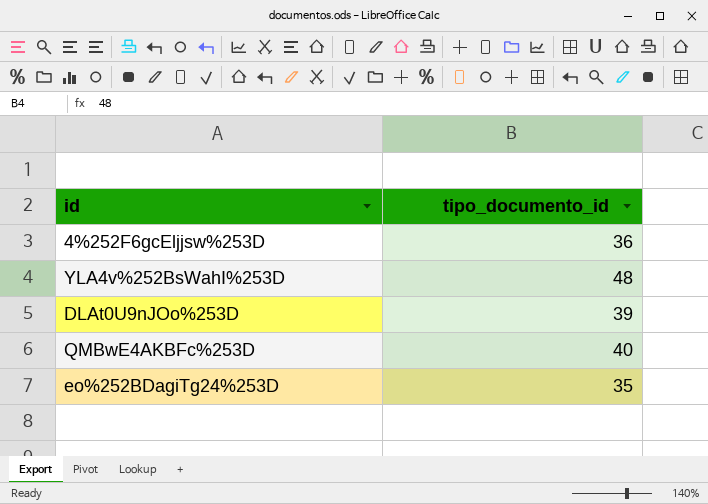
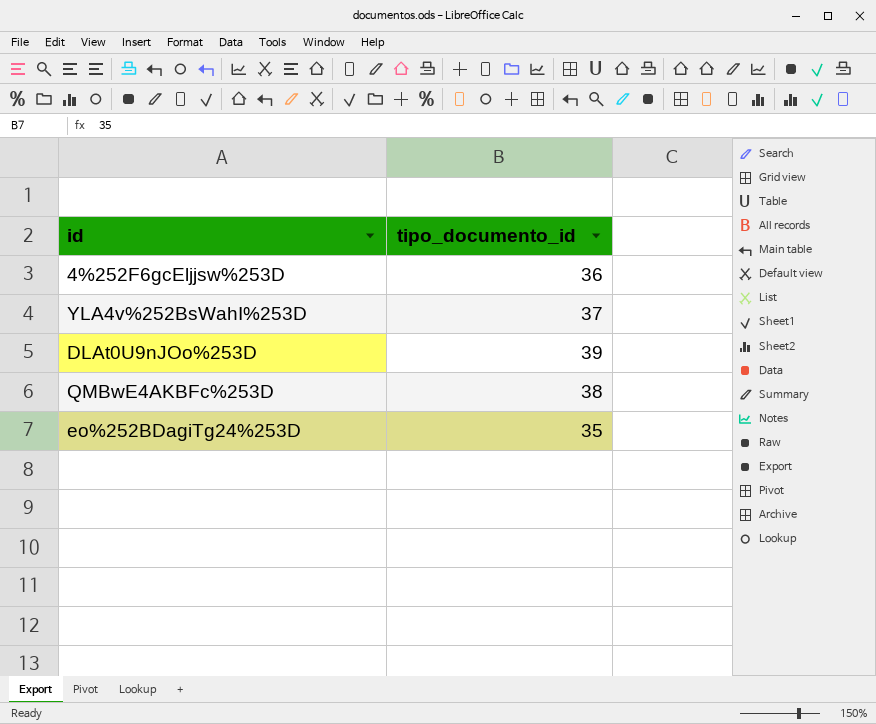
YLA4v%252BsWahI%253D | tipo_documento_id: 48 -> 37
QMBwE4AKBFc%253D | tipo_documento_id: 40 -> 38

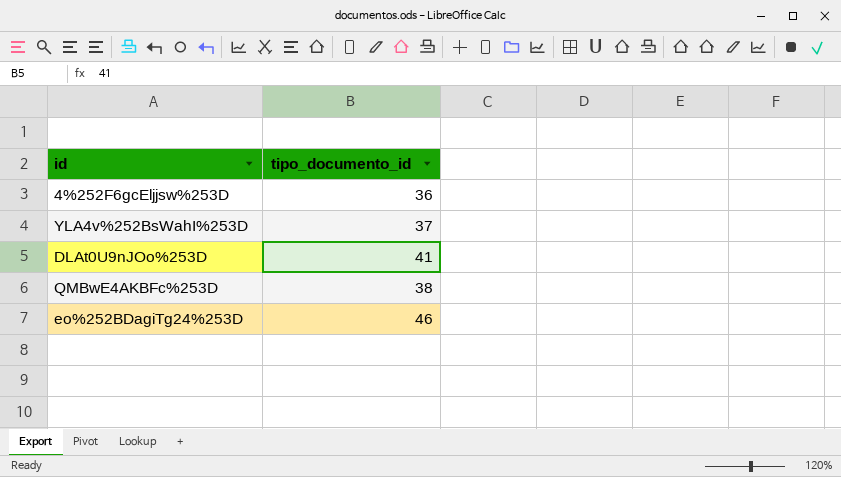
DLAt0U9nJOo%253D | tipo_documento_id: 39 -> 41
eo%252BDagiTg24%253D | tipo_documento_id: 35 -> 46

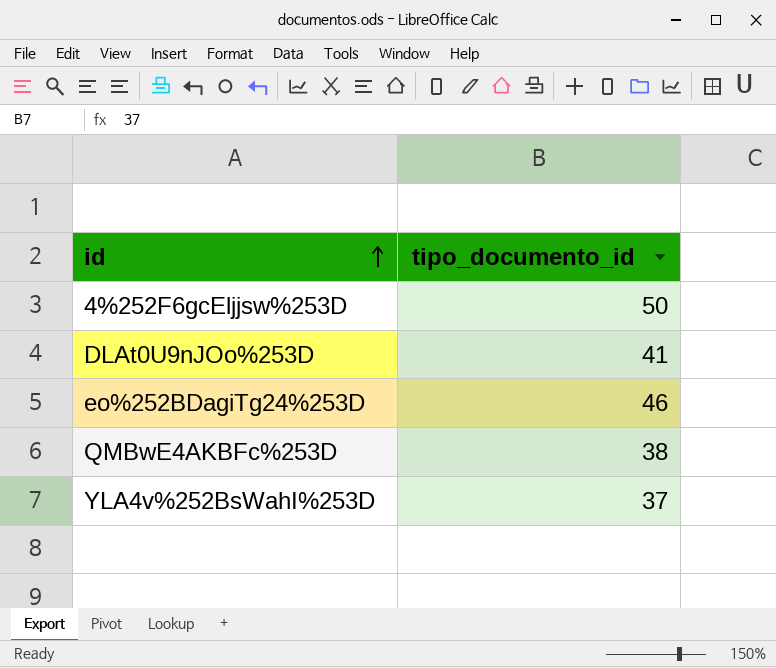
row order: none -> id ascending
4%252F6gcEljjsw%253D | tipo_documento_id: 36 -> 50

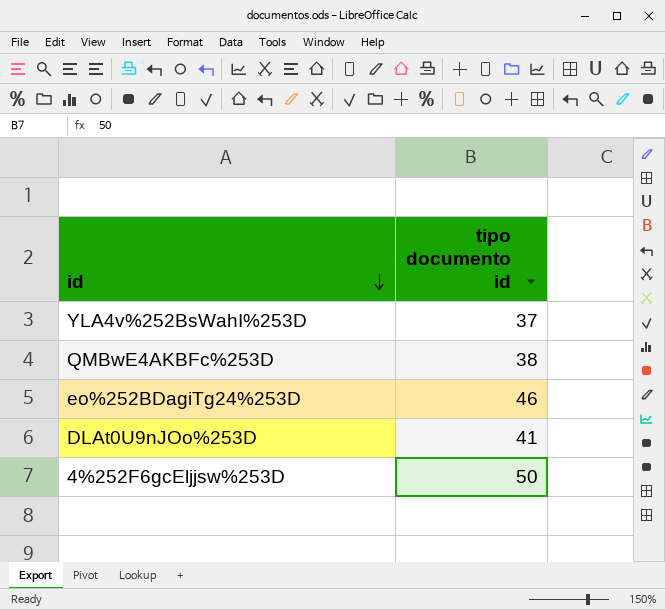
row order: id ascending -> id descending
column name: tipo_documento_id -> tipo documento id

